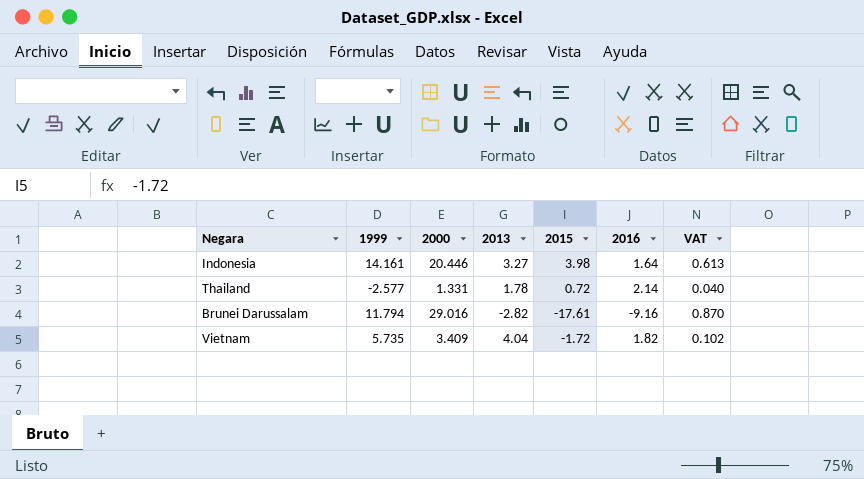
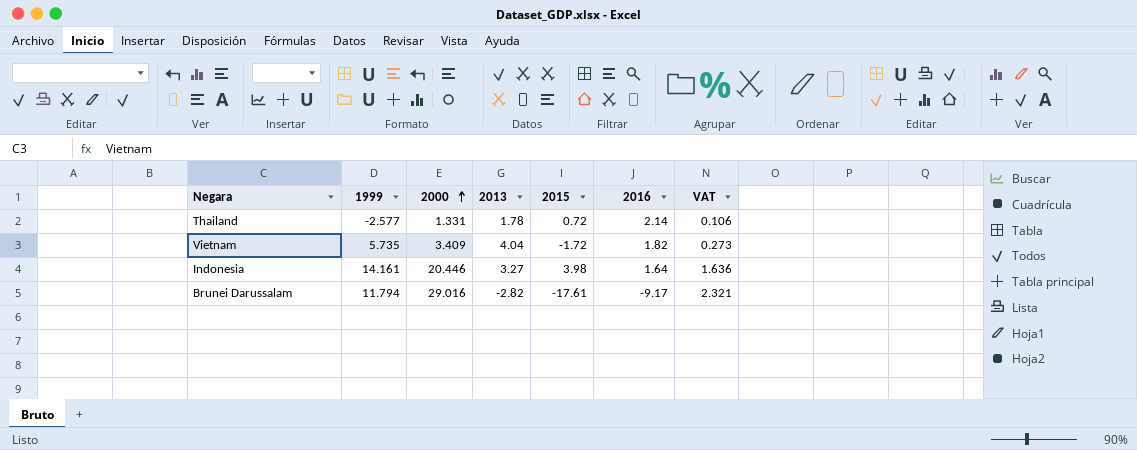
row order: none -> 2000 ascending
column VAT | formula: [2000] * 0.03 -> [2000] * 0.08
Brunei Darussalam | 2016: -9.16 -> -9.17

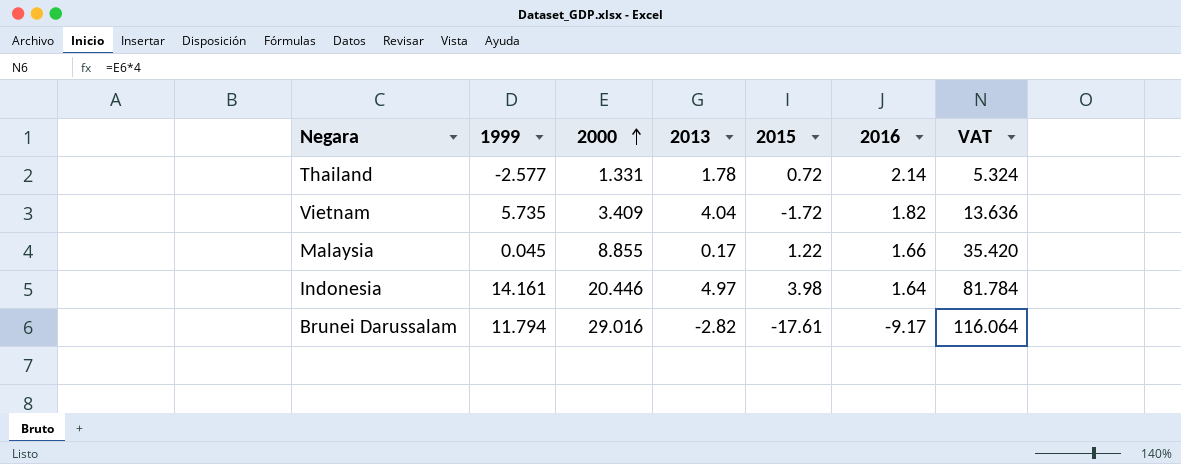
column VAT | formula: [2000] * 0.08 -> [2000] * 4
row Malaysia: none -> 0.045 | 8.855 | 0.17 | 1.22 | 1.66 | 35.420
Indonesia | 2013: 3.27 -> 4.97

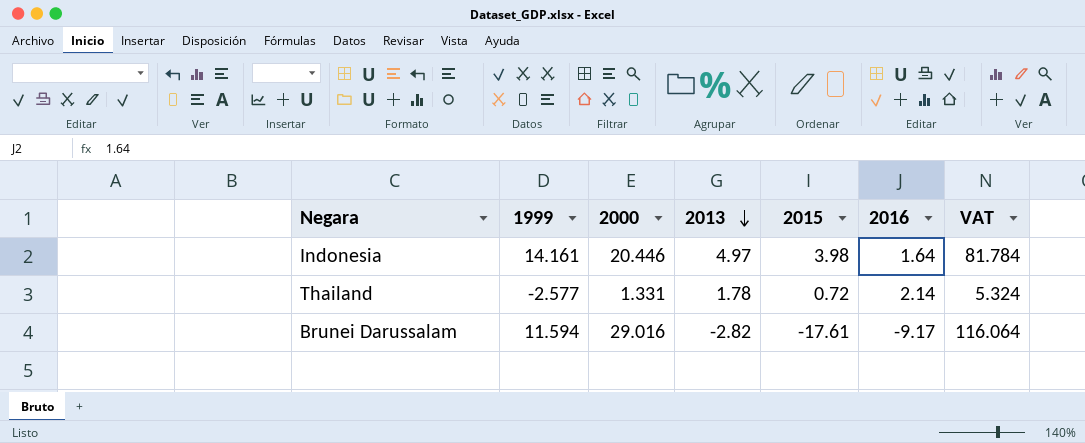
row order: 2000 ascending -> 2013 descending
row Vietnam: 5.735 | 3.409 | 4.04 | -1.72 | 1.82 | 13.636 -> none
row Malaysia: 0.045 | 8.855 | 0.17 | 1.22 | 1.66 | 35.420 -> none
Brunei Darussalam | 1999: 11.794 -> 11.594

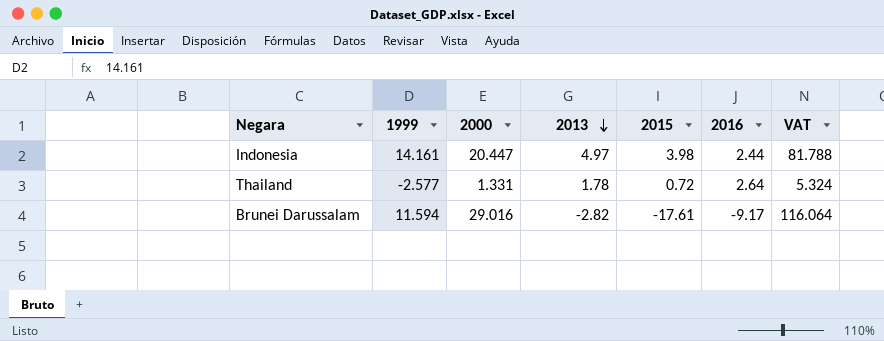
Indonesia | 2000: 20.446 -> 20.447
Indonesia | 2016: 1.64 -> 2.44
Indonesia | VAT: 81.784 -> 81.788
Thailand | 2016: 2.14 -> 2.64

